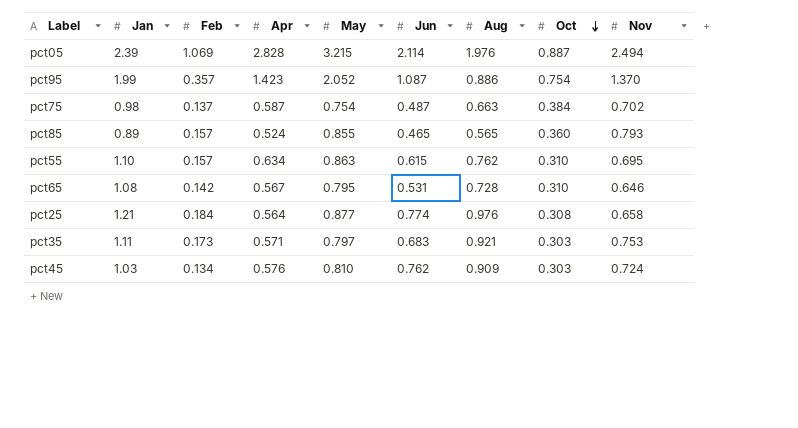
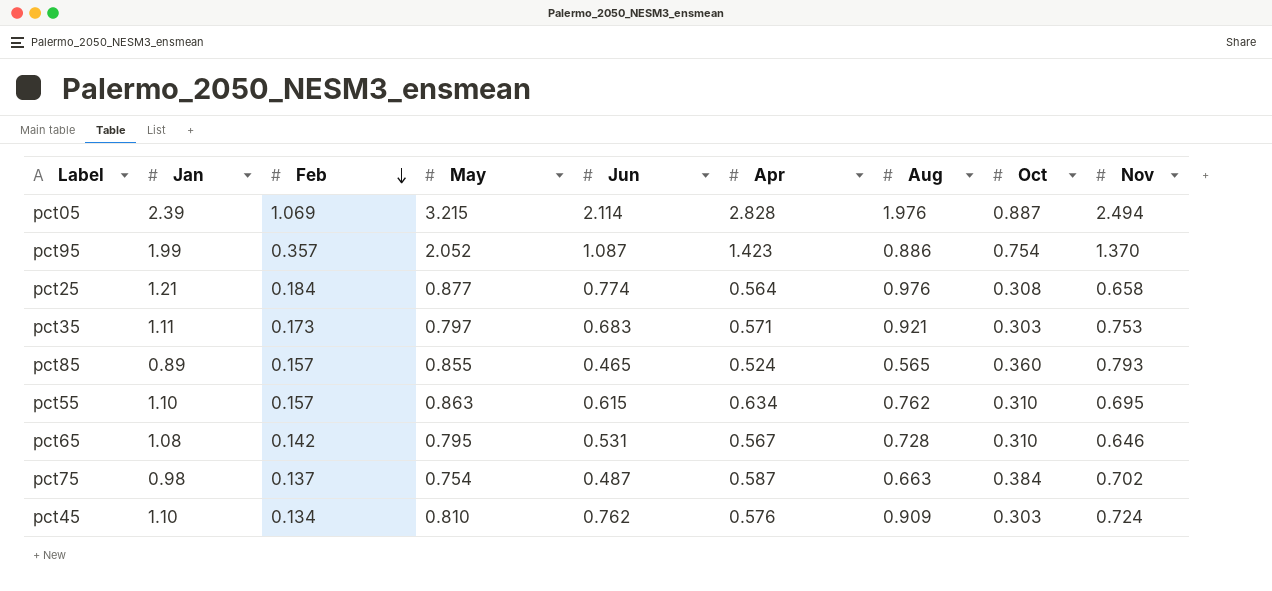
row order: Oct descending -> Feb descending
column Apr | position: 4 -> 6
pct45 | Jan: 1.03 -> 1.10

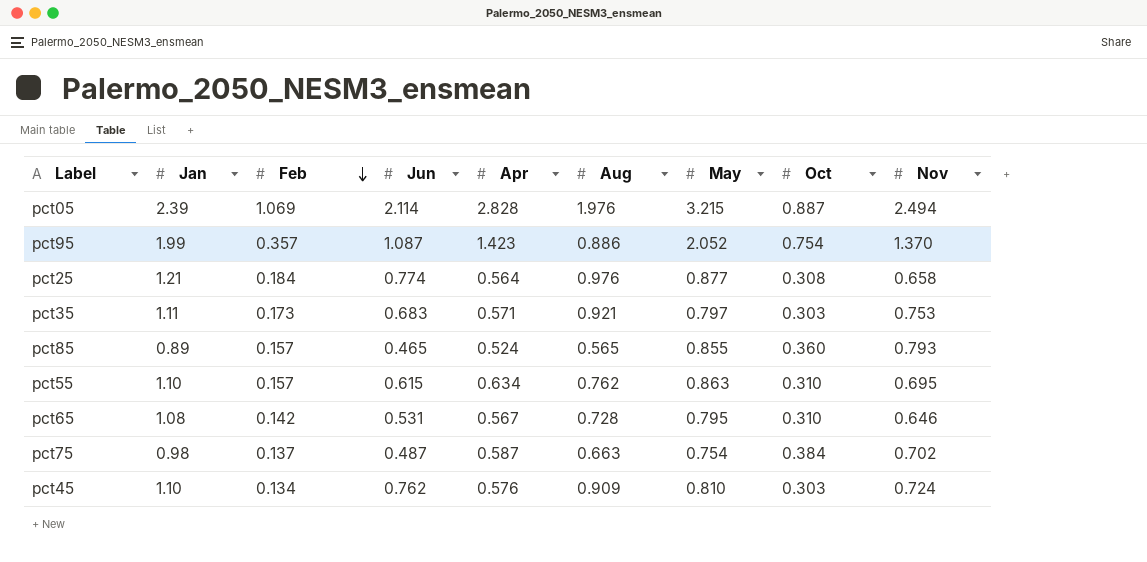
column May | position: 4 -> 7

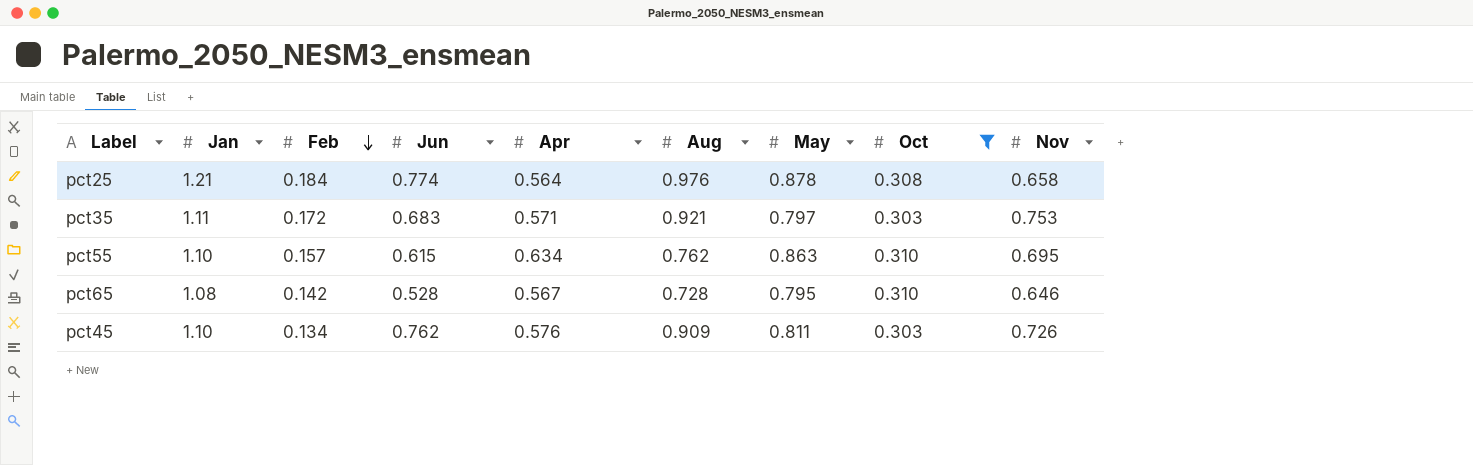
filter: none -> Oct <= 0.310
pct25 | May: 0.877 -> 0.878
pct35 | Feb: 0.173 -> 0.172
pct65 | Jun: 0.531 -> 0.528
pct45 | May: 0.810 -> 0.811
pct45 | Nov: 0.724 -> 0.726

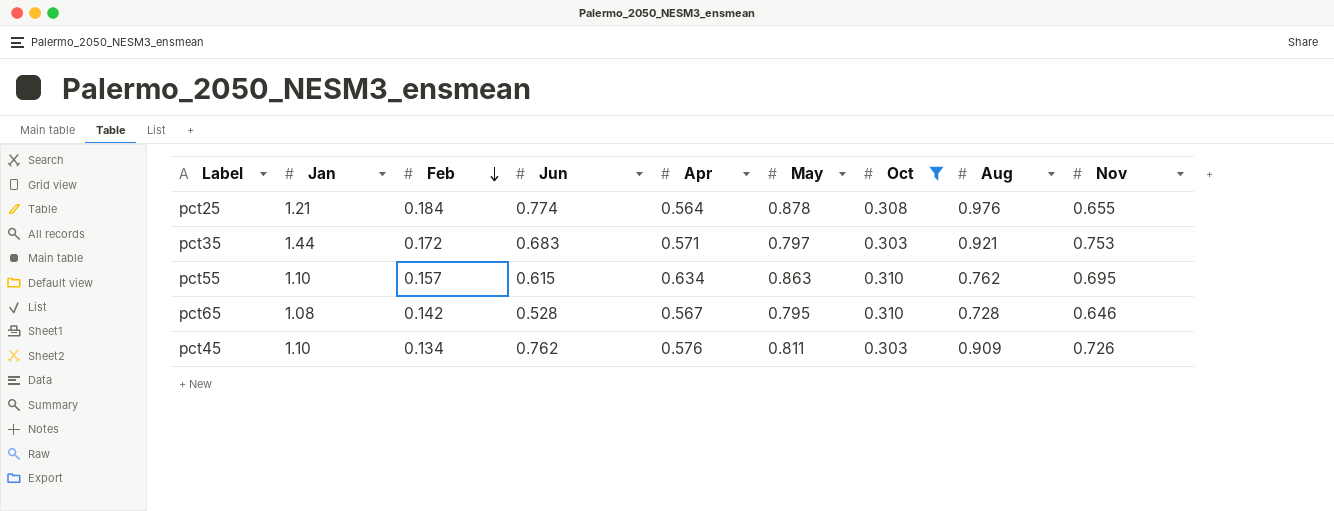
column Aug | position: 6 -> 8
pct25 | Nov: 0.658 -> 0.655
pct35 | Jan: 1.11 -> 1.44

